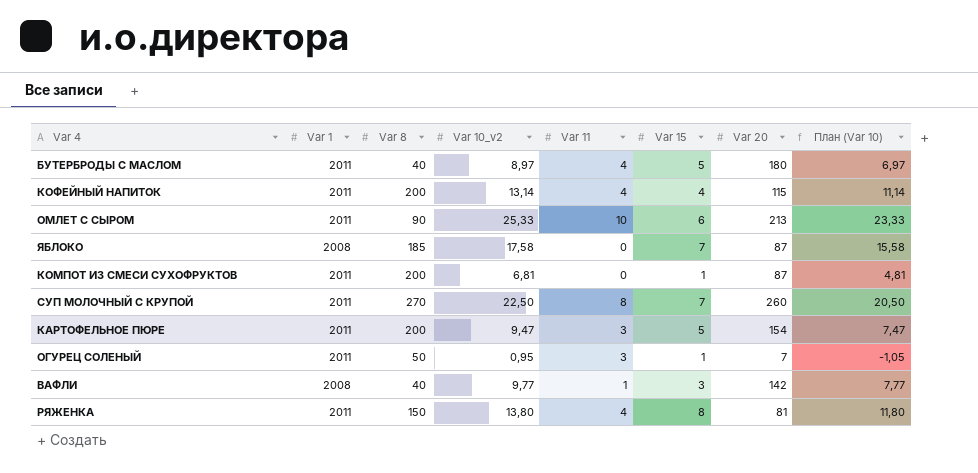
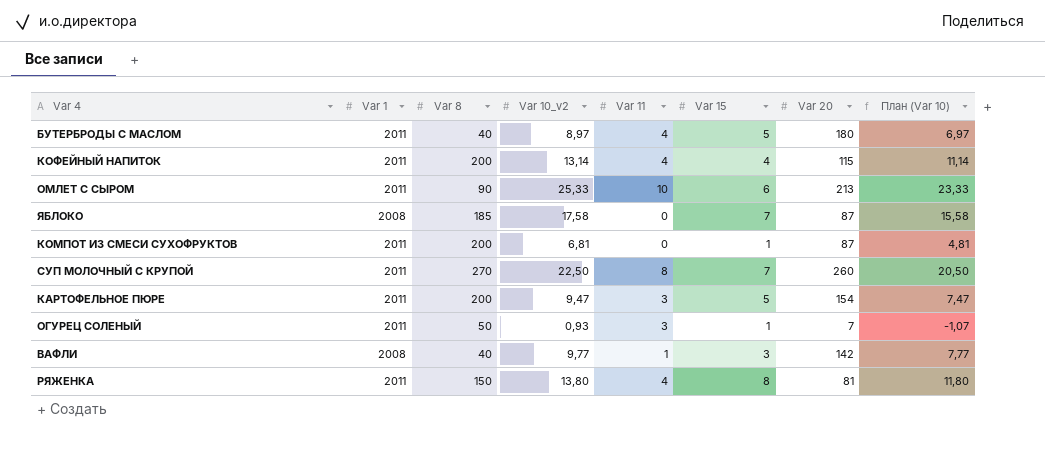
ОГУРЕЦ СОЛЕНЫЙ | Var 10_v2: 0,95 -> 0,93
ОГУРЕЦ СОЛЕНЫЙ | План (Var 10): -1,05 -> -1,07

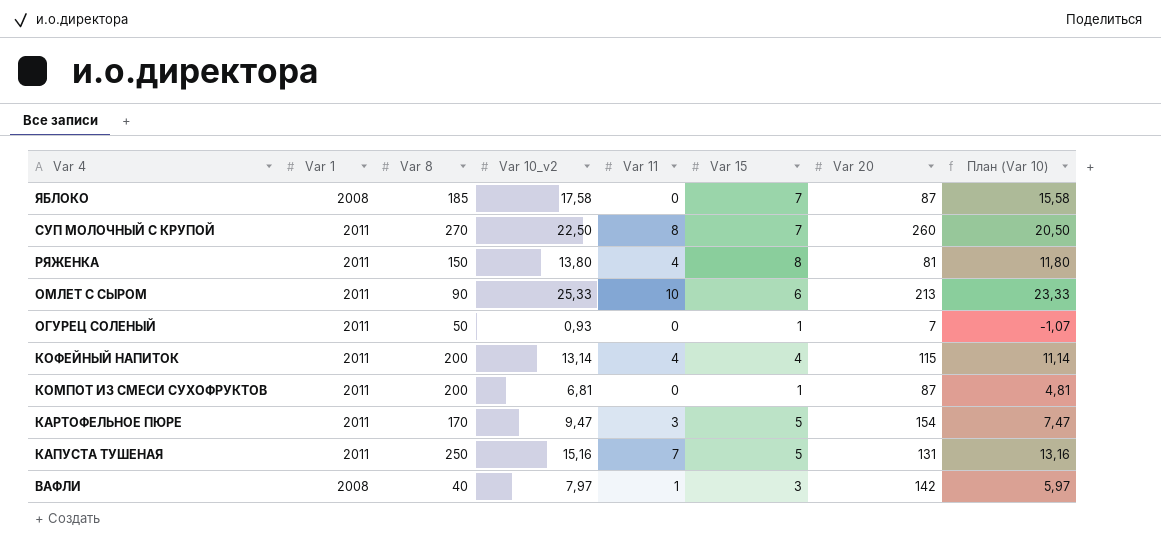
row order: none -> Var 4 descending
row БУТЕРБРОДЫ С МАСЛОМ: 2011 | 40 | 8,97 | 4 | 5 | 180 | 6,97 -> none
ОГУРЕЦ СОЛЕНЫЙ | Var 11: 3 -> 0
КАРТОФЕЛЬНОЕ ПЮРЕ | Var 8: 200 -> 170
row КАПУСТА ТУШЕНАЯ: none -> 2011 | 250 | 15,16 | 7 | 5 | 131 | 13,16
ВАФЛИ | Var 10_v2: 9,77 -> 7,97
ВАФЛИ | План (Var 10): 7,77 -> 5,97

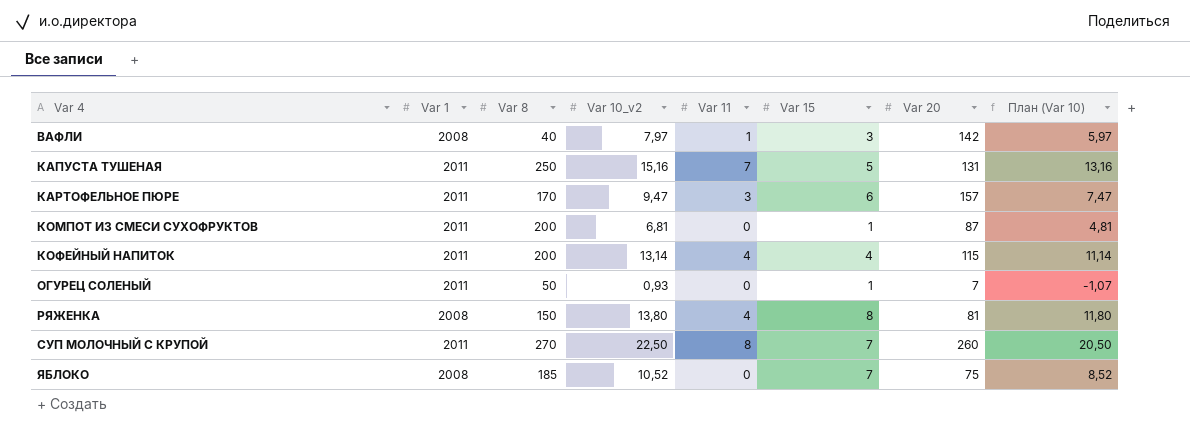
row order: Var 4 descending -> Var 4 ascending
row ОМЛЕТ С СЫРОМ: 2011 | 90 | 25,33 | 10 | 6 | 213 | 23,33 -> none
КАРТОФЕЛЬНОЕ ПЮРЕ | Var 15: 5 -> 6
КАРТОФЕЛЬНОЕ ПЮРЕ | Var 20: 154 -> 157
РЯЖЕНКА | Var 1: 2011 -> 2008
ЯБЛОКО | Var 10_v2: 17,58 -> 10,52
ЯБЛОКО | Var 20: 87 -> 75
ЯБЛОКО | План (Var 10): 15,58 -> 8,52

